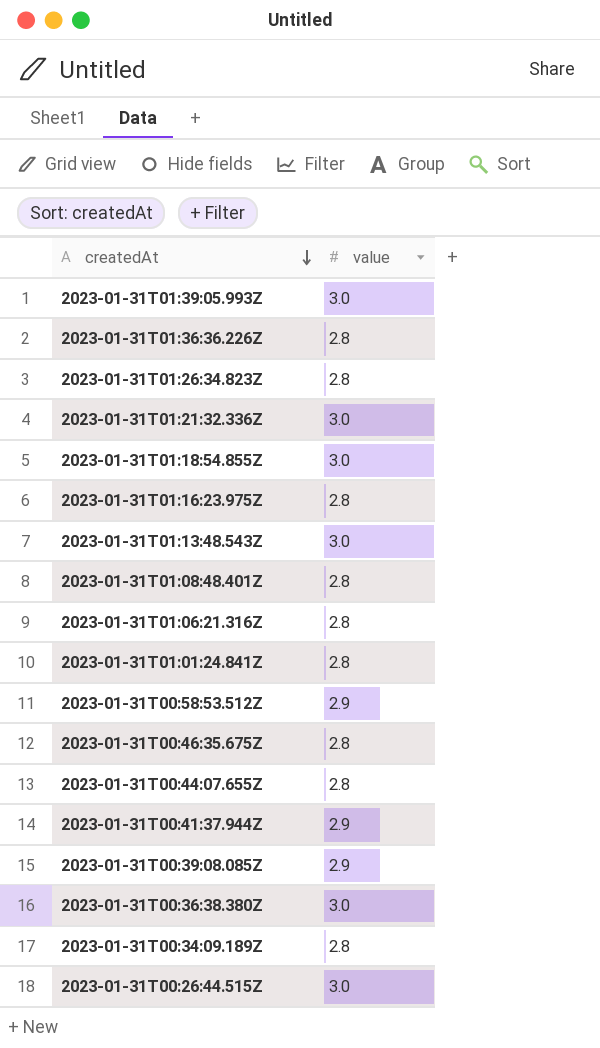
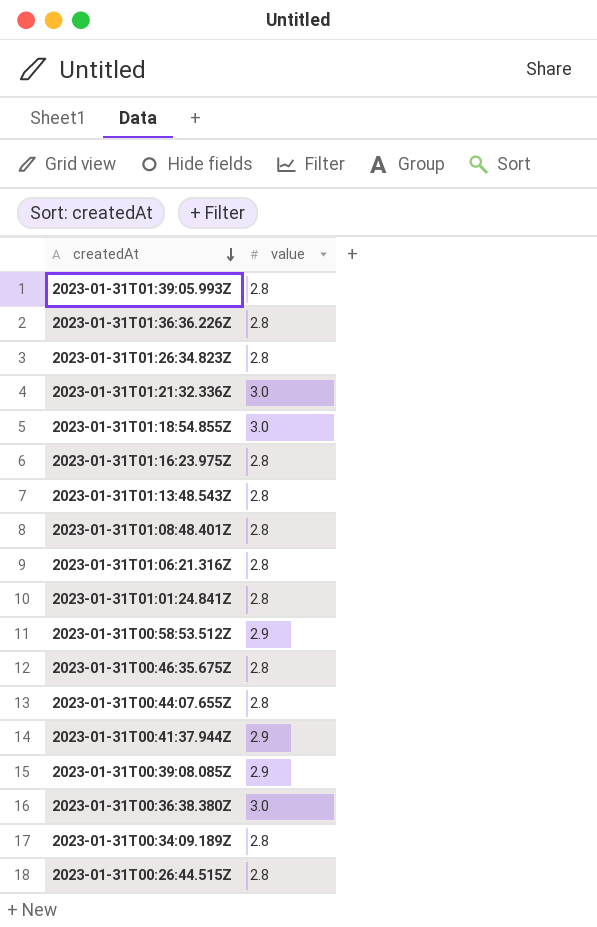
2023-01-31T01:39:05.993Z | value: 3.0 -> 2.8
2023-01-31T01:13:48.543Z | value: 3.0 -> 2.8
2023-01-31T00:26:44.515Z | value: 3.0 -> 2.8

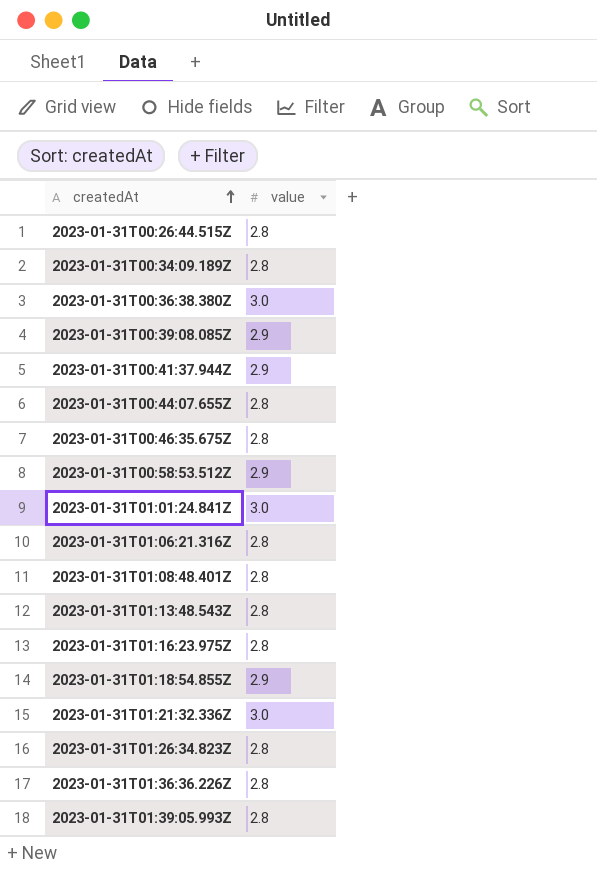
row order: createdAt descending -> createdAt ascending
2023-01-31T01:01:24.841Z | value: 2.8 -> 3.0
2023-01-31T01:18:54.855Z | value: 3.0 -> 2.9

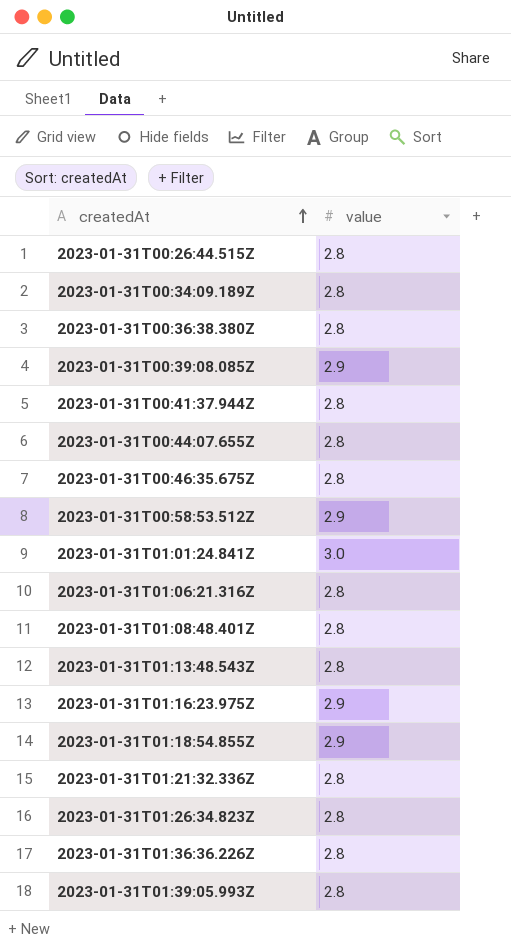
2023-01-31T00:36:38.380Z | value: 3.0 -> 2.8
2023-01-31T00:41:37.944Z | value: 2.9 -> 2.8
2023-01-31T01:16:23.975Z | value: 2.8 -> 2.9
2023-01-31T01:21:32.336Z | value: 3.0 -> 2.8

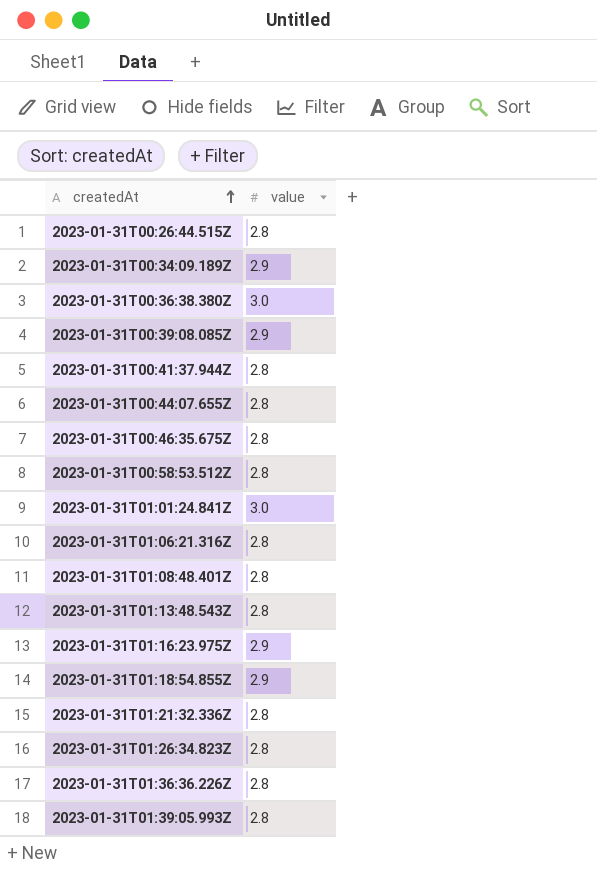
2023-01-31T00:34:09.189Z | value: 2.8 -> 2.9
2023-01-31T00:36:38.380Z | value: 2.8 -> 3.0
2023-01-31T00:58:53.512Z | value: 2.9 -> 2.8

